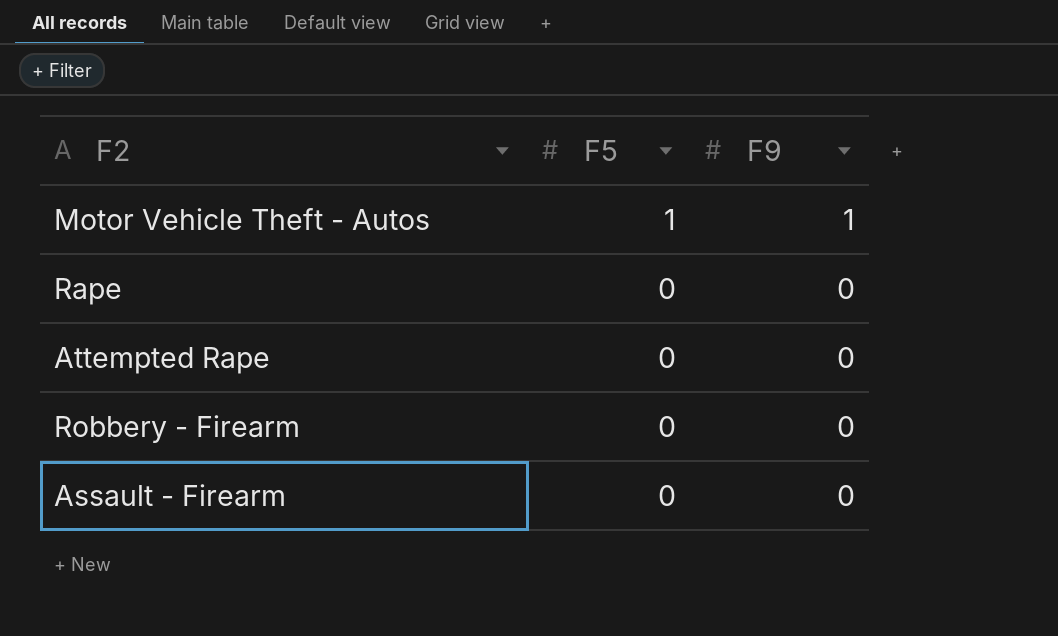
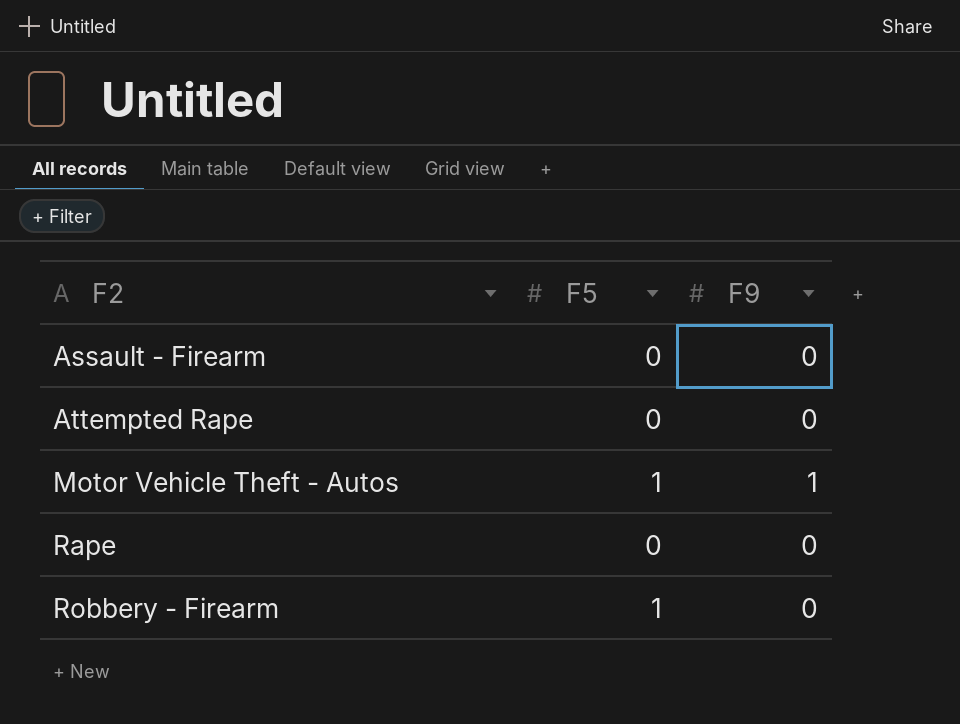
row order: F5 descending -> F2 ascending
Robbery - Firearm | F5: 0 -> 1

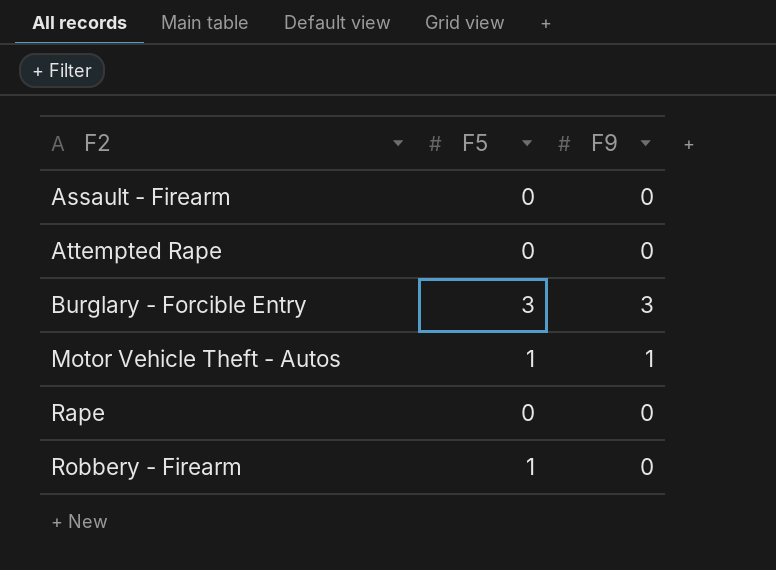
row Burglary - Forcible Entry: none -> 3 | 3

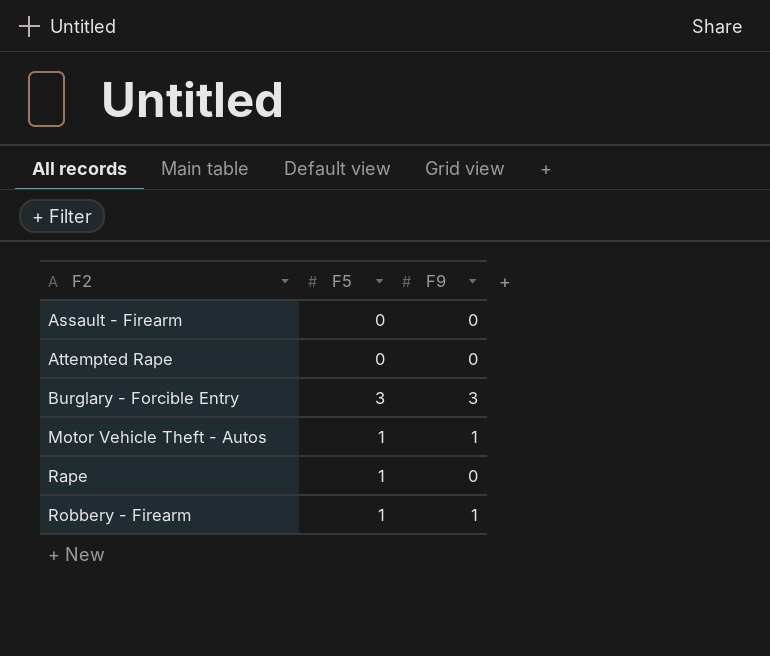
Rape | F5: 0 -> 1
Robbery - Firearm | F9: 0 -> 1

